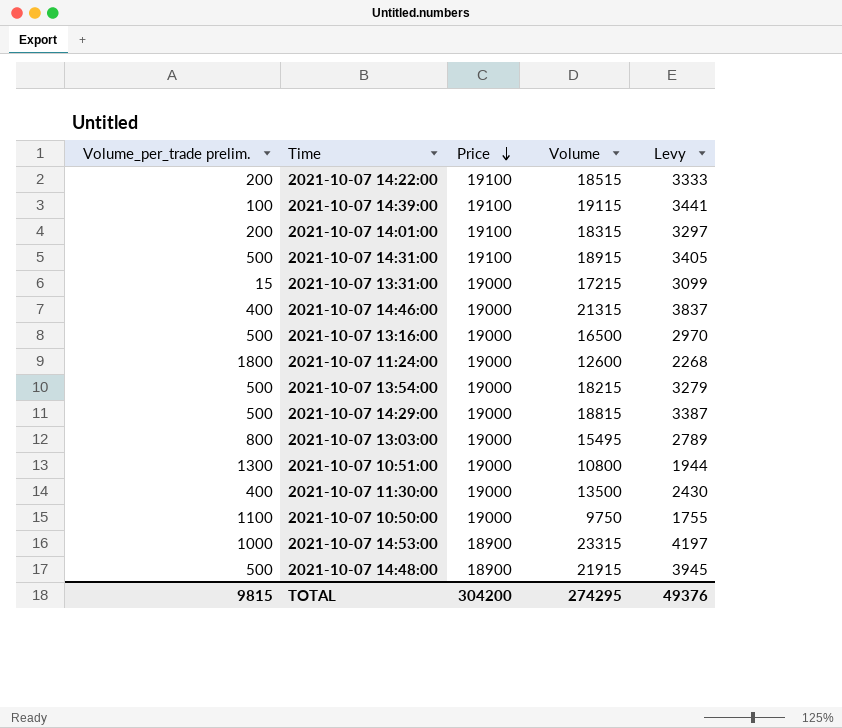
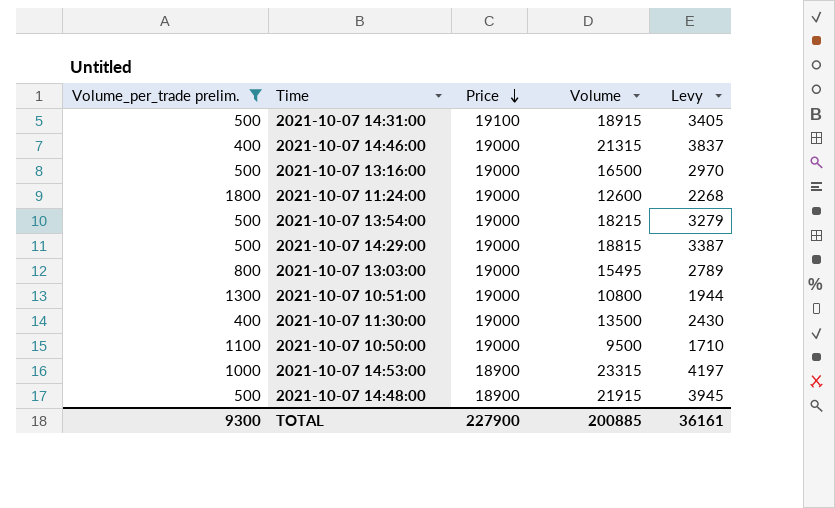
filter: none -> Volume_per_trade prelim. >= 400
2021-10-07 10:50:00 | Volume: 9750 -> 9500
2021-10-07 10:50:00 | Levy: 1755 -> 1710
TOTAL | Volume_per_trade prelim.: 9815 -> 9300
TOTAL | Price: 304200 -> 227900
TOTAL | Volume: 274295 -> 200885
TOTAL | Levy: 49376 -> 36161

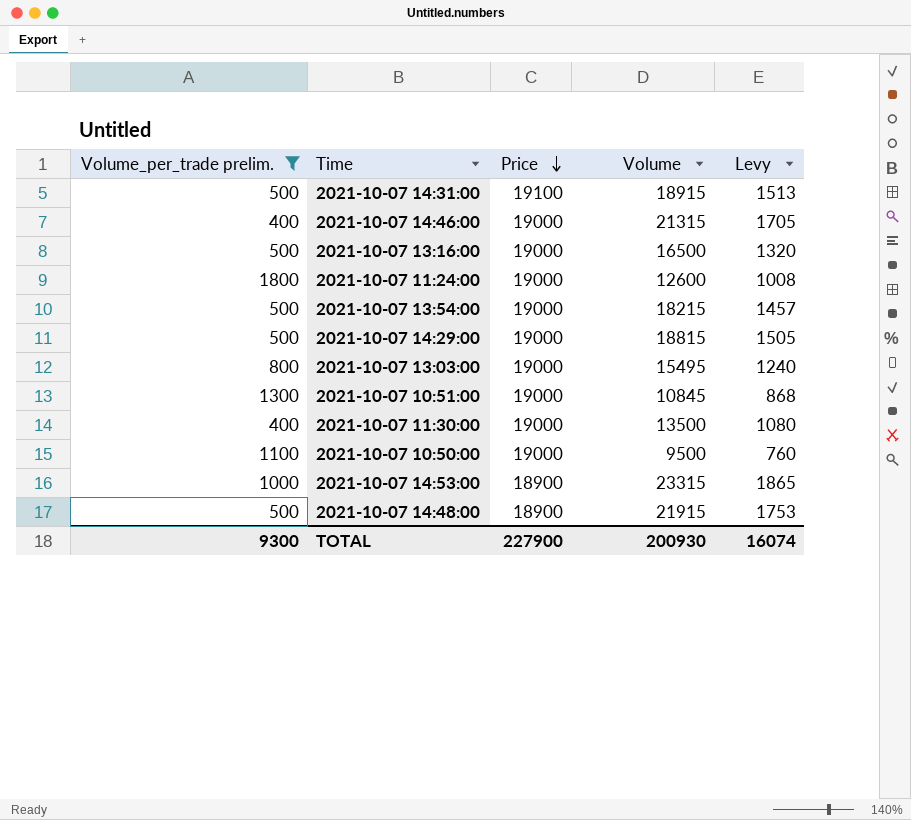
column Levy | formula: [Volume] * 0.18 -> [Volume] * 0.08
2021-10-07 10:51:00 | Volume: 10800 -> 10845
TOTAL | Volume: 200885 -> 200930
TOTAL | Levy: 36161 -> 16074

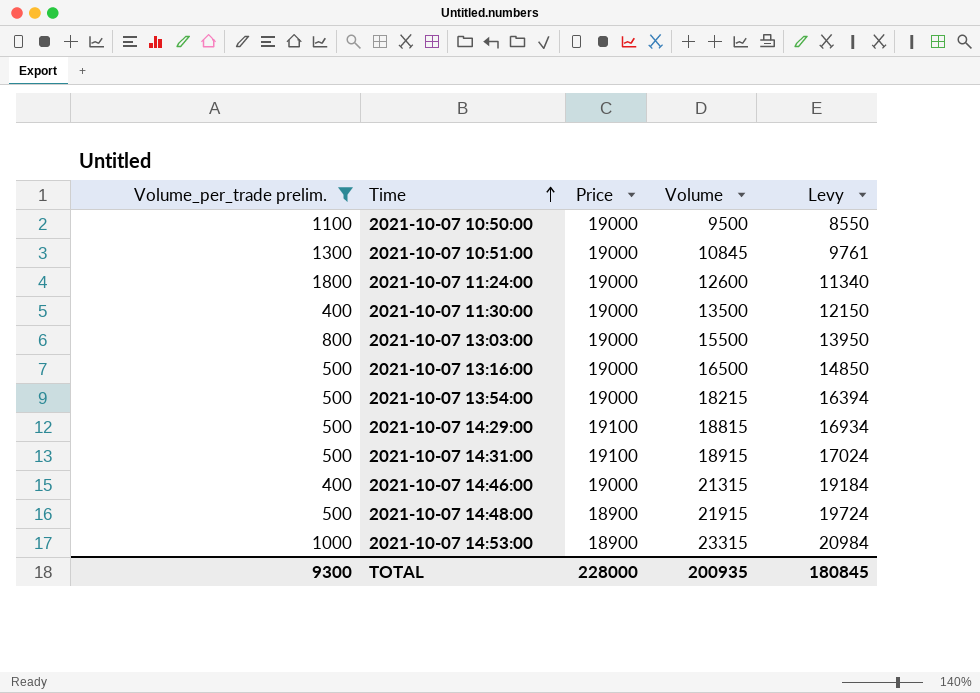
row order: Price descending -> Time ascending
column Levy | formula: [Volume] * 0.08 -> [Volume] * 0.9
2021-10-07 13:03:00 | Volume: 15495 -> 15500
2021-10-07 14:29:00 | Price: 19000 -> 19100
TOTAL | Price: 227900 -> 228000
TOTAL | Volume: 200930 -> 200935
TOTAL | Levy: 16074 -> 180845

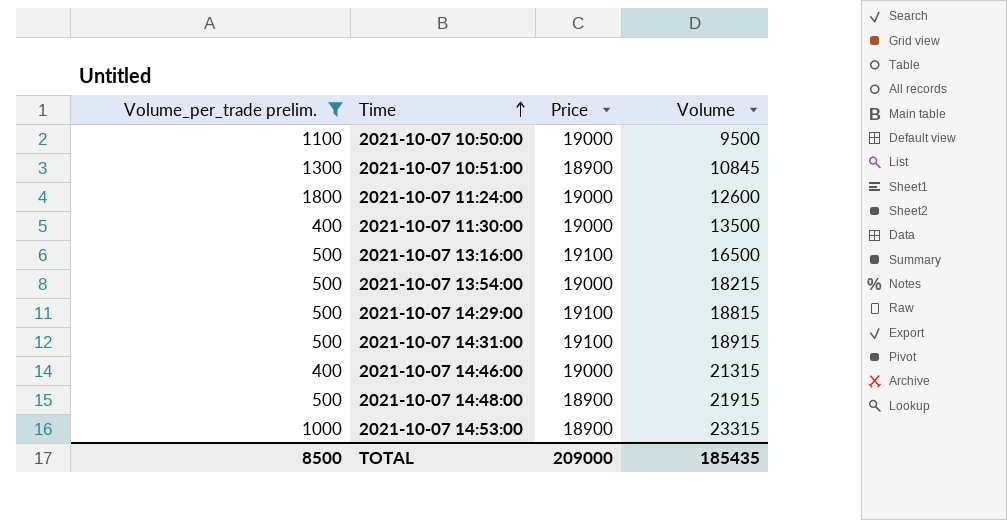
column Levy | formula: [Volume] * 0.9 -> none
row 2021-10-07 13:03:00: 800 | 19000 | 15500 | 13950 -> none
2021-10-07 10:51:00 | Price: 19000 -> 18900
2021-10-07 13:16:00 | Price: 19000 -> 19100
TOTAL | Volume_per_trade prelim.: 9300 -> 8500
TOTAL | Price: 228000 -> 209000
TOTAL | Volume: 200935 -> 185435

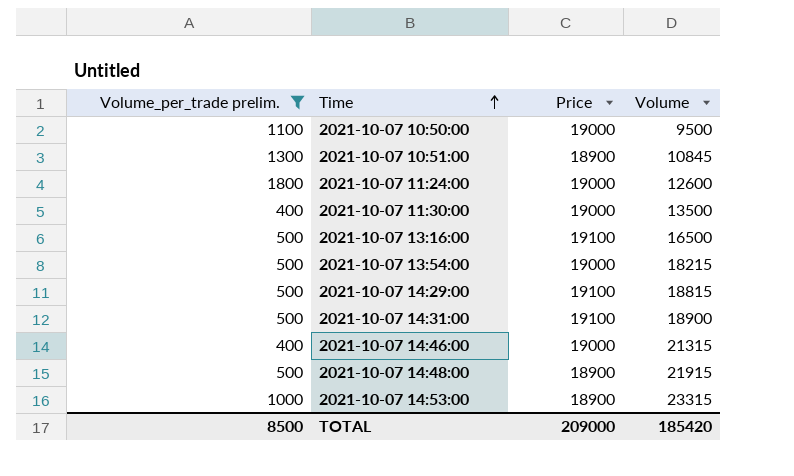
2021-10-07 14:31:00 | Volume: 18915 -> 18900
TOTAL | Volume: 185435 -> 185420

